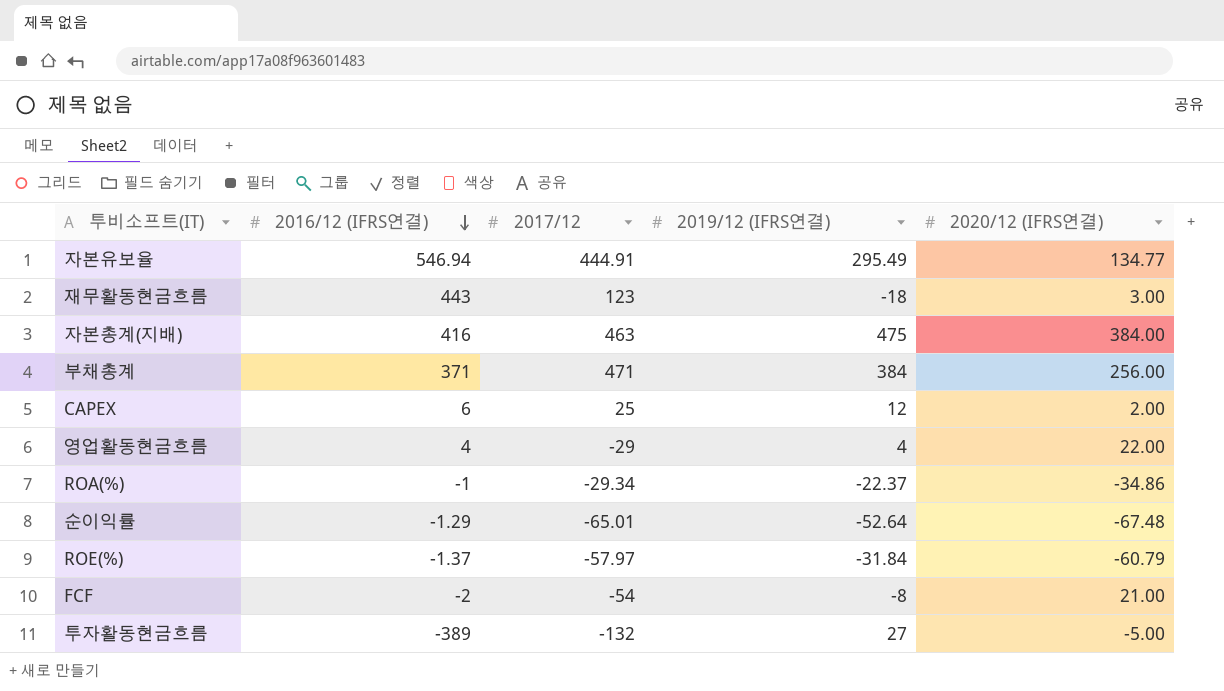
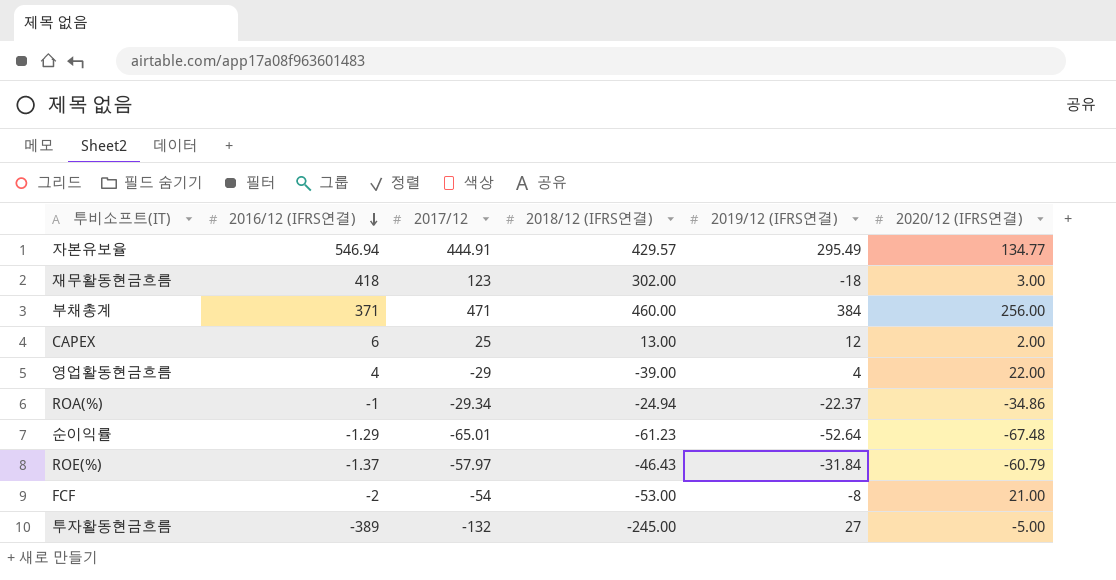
column 2018/12 (IFRS연결) | position: none -> 4
row 자본총계(지배): 416 | 463 | 475 | 384.00 -> none
재무활동현금흐름 | 2016/12 (IFRS연결): 443 -> 418

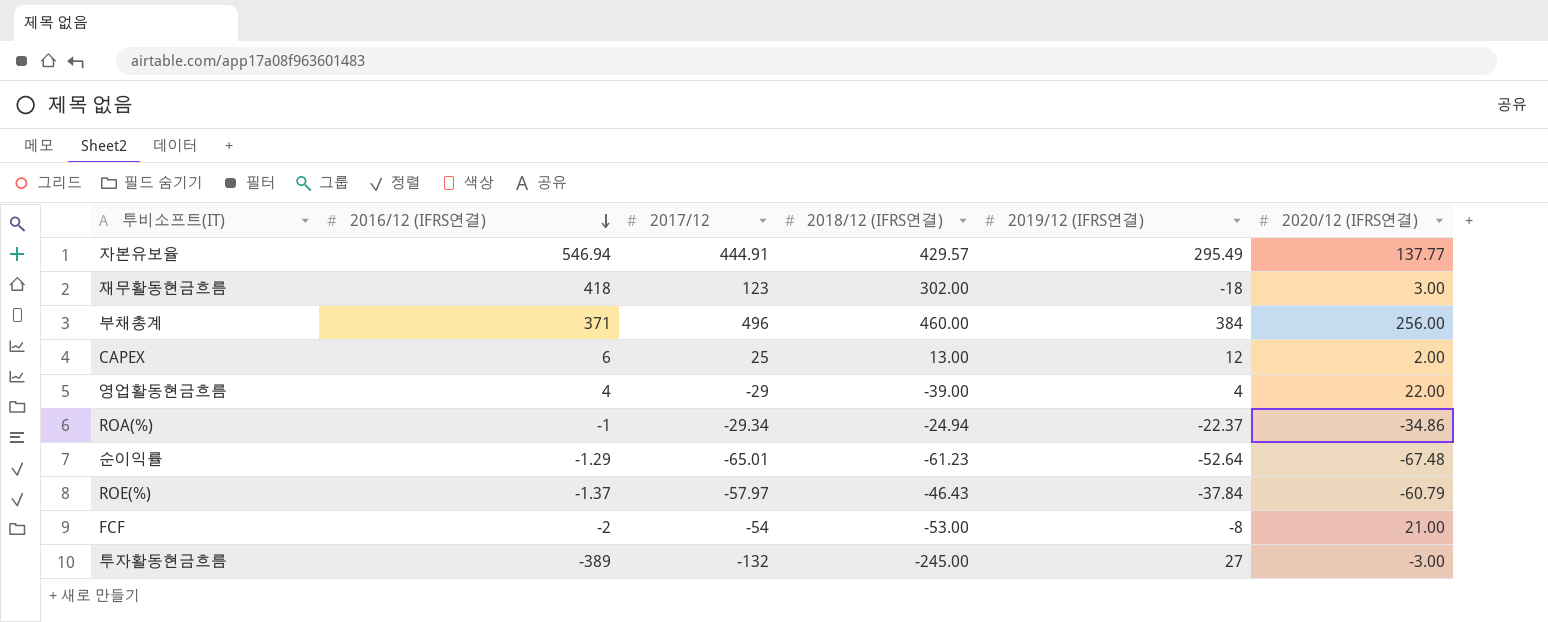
자본유보율 | 2020/12 (IFRS연결): 134.77 -> 137.77
부채총계 | 2017/12: 471 -> 496
ROE(%) | 2019/12 (IFRS연결): -31.84 -> -37.84
투자활동현금흐름 | 2020/12 (IFRS연결): -5.00 -> -3.00

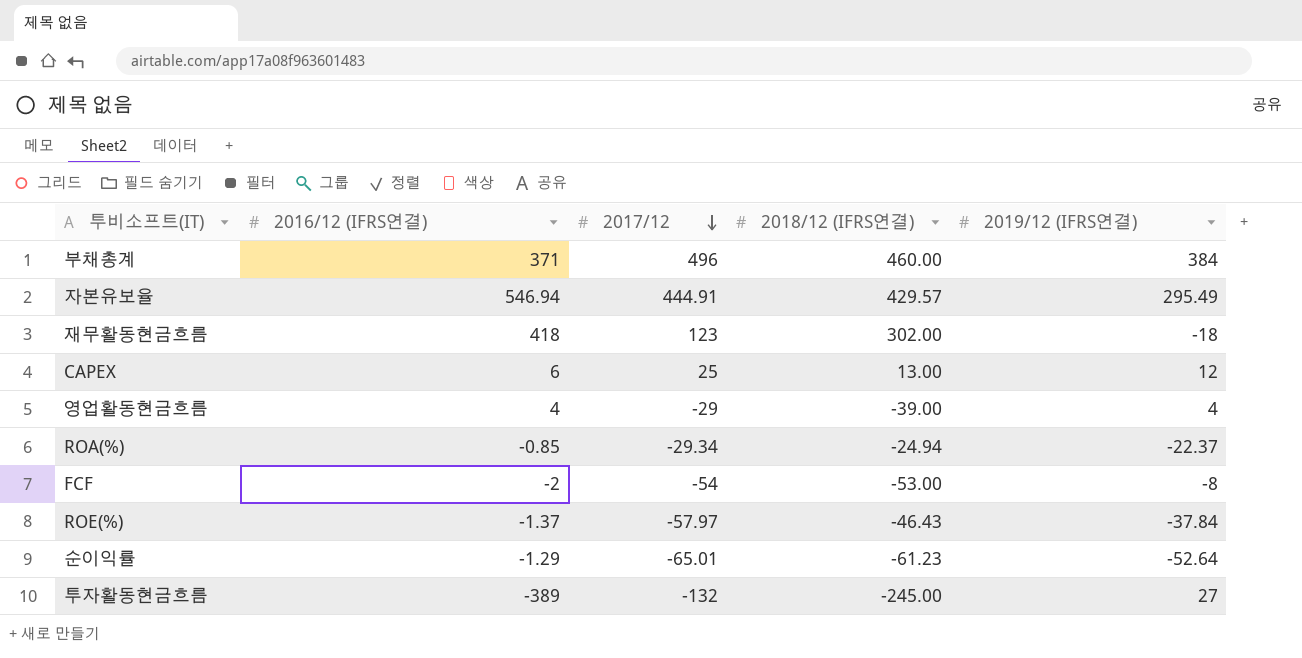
row order: 2016/12 (IFRS연결) descending -> 2017/12 descending
column 2020/12 (IFRS연결) | position: 6 -> none
ROA(%) | 2016/12 (IFRS연결): -1 -> -0.85

